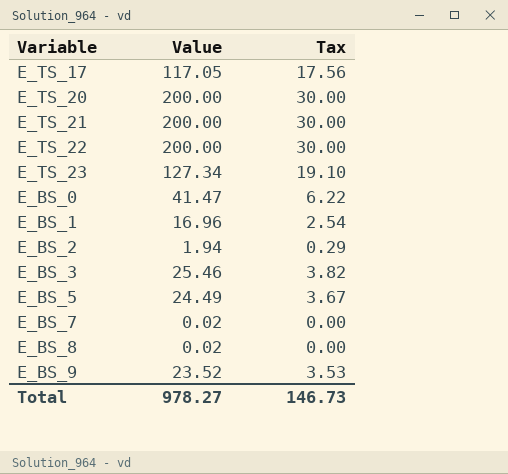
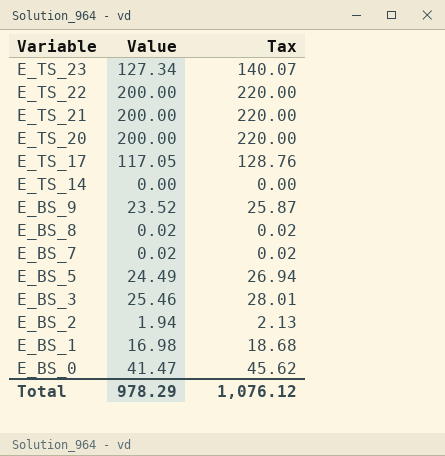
row order: none -> Variable descending
column Tax | formula: [Value] * 0.15 -> [Value] * 1.1
row E_TS_14: none -> 0.00 | 0.00
E_BS_1 | Value: 16.96 -> 16.98
Total | Value: 978.27 -> 978.29
Total | Tax: 146.73 -> 1,076.12

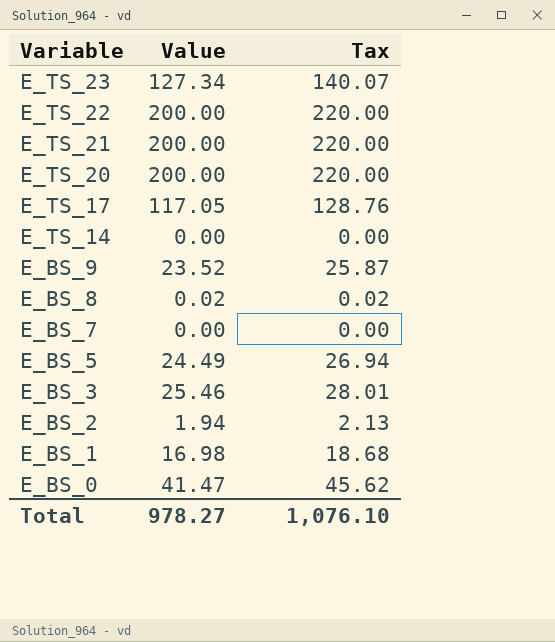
E_BS_7 | Value: 0.02 -> 0.00
E_BS_7 | Tax: 0.02 -> 0.00
Total | Value: 978.29 -> 978.27
Total | Tax: 1,076.12 -> 1,076.10

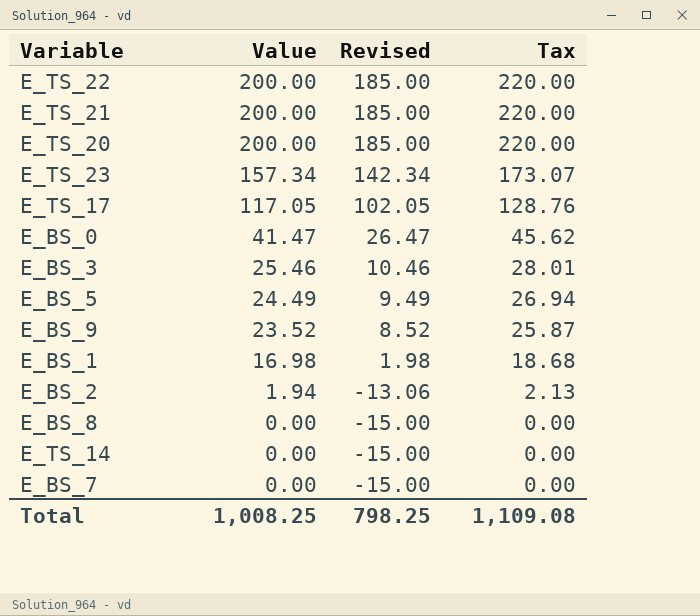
row order: Variable descending -> Value descending
column Revised | formula: none -> [Value] - 15
E_TS_23 | Value: 127.34 -> 157.34
E_TS_23 | Tax: 140.07 -> 173.07
E_BS_8 | Value: 0.02 -> 0.00
E_BS_8 | Tax: 0.02 -> 0.00
Total | Value: 978.27 -> 1,008.25
Total | Tax: 1,076.10 -> 1,109.08

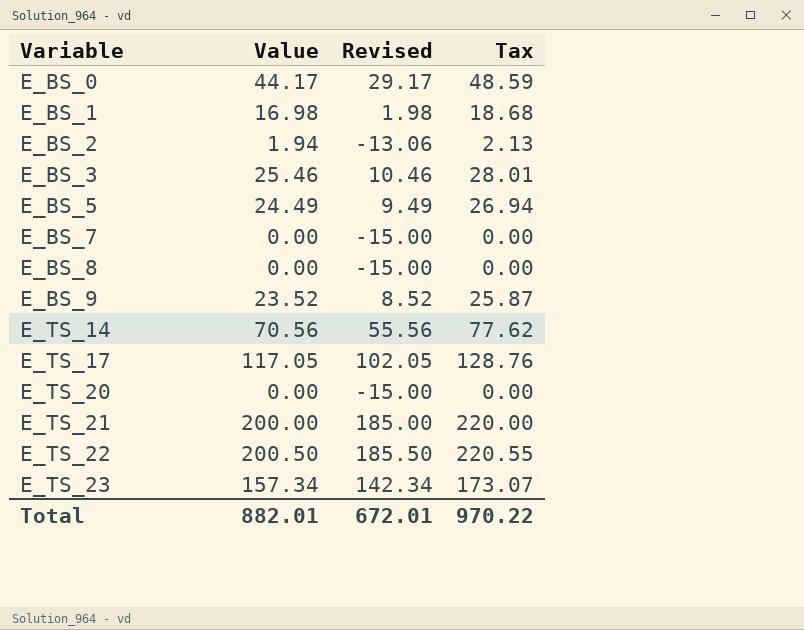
row order: Value descending -> Variable ascending
E_BS_0 | Value: 41.47 -> 44.17
E_BS_0 | Revised: 26.47 -> 29.17
E_BS_0 | Tax: 45.62 -> 48.59
E_TS_14 | Value: 0.00 -> 70.56
E_TS_14 | Revised: -15.00 -> 55.56
E_TS_14 | Tax: 0.00 -> 77.62
E_TS_20 | Value: 200.00 -> 0.00
E_TS_20 | Revised: 185.00 -> -15.00
E_TS_20 | Tax: 220.00 -> 0.00
E_TS_22 | Value: 200.00 -> 200.50
E_TS_22 | Revised: 185.00 -> 185.50
E_TS_22 | Tax: 220.00 -> 220.55
Total | Value: 1,008.25 -> 882.01
Total | Revised: 798.25 -> 672.01
Total | Tax: 1,109.08 -> 970.22

